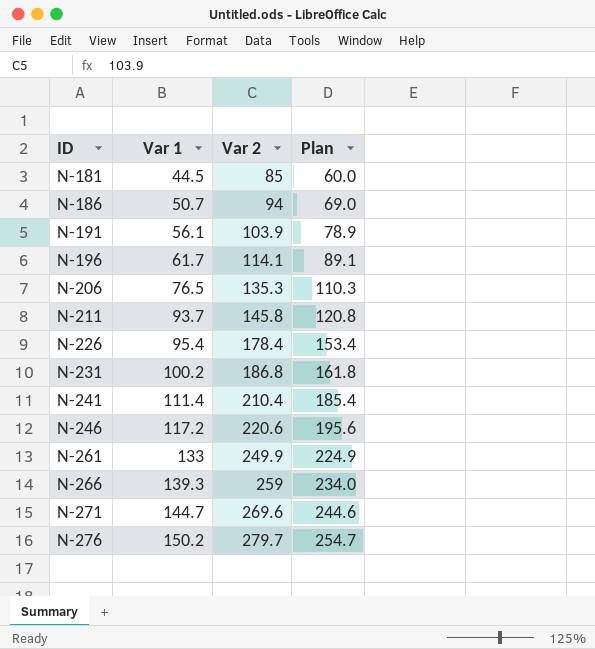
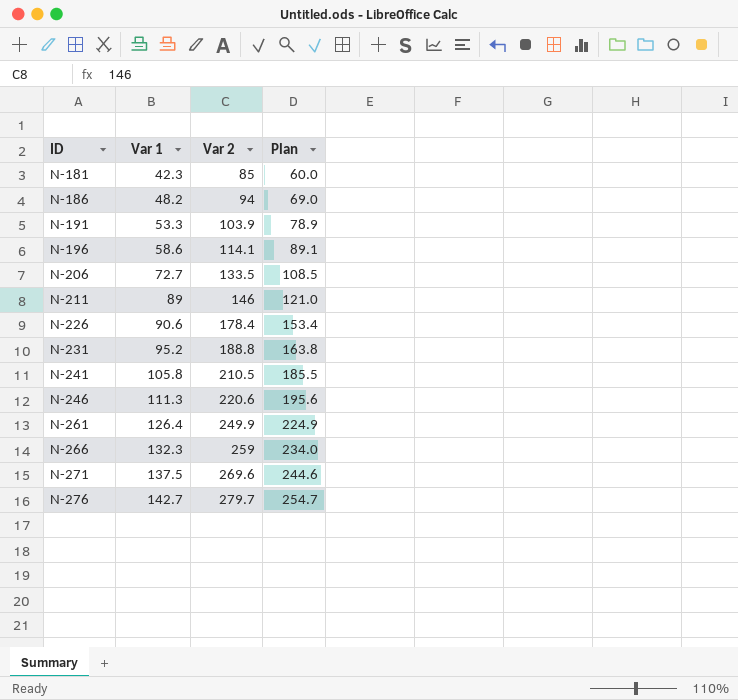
N-181 | Var 1: 44.5 -> 42.3
N-186 | Var 1: 50.7 -> 48.2
N-191 | Var 1: 56.1 -> 53.3
N-196 | Var 1: 61.7 -> 58.6
N-206 | Var 1: 76.5 -> 72.7
N-206 | Var 2: 135.3 -> 133.5
N-206 | Plan: 110.3 -> 108.5
N-211 | Var 1: 93.7 -> 89
N-211 | Var 2: 145.8 -> 146
N-211 | Plan: 120.8 -> 121.0
N-226 | Var 1: 95.4 -> 90.6
N-231 | Var 1: 100.2 -> 95.2
N-231 | Var 2: 186.8 -> 188.8
N-231 | Plan: 161.8 -> 163.8
N-241 | Var 1: 111.4 -> 105.8
N-241 | Var 2: 210.4 -> 210.5
N-241 | Plan: 185.4 -> 185.5
N-246 | Var 1: 117.2 -> 111.3
N-261 | Var 1: 133 -> 126.4
N-266 | Var 1: 139.3 -> 132.3
N-271 | Var 1: 144.7 -> 137.5
N-276 | Var 1: 150.2 -> 142.7

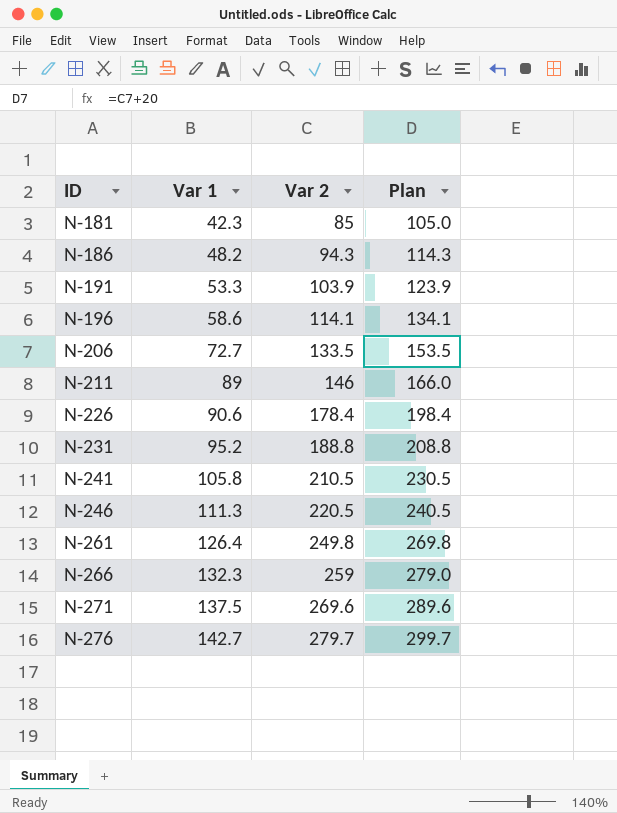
column Plan | formula: [Var 2] - 25 -> [Var 2] + 20
N-186 | Var 2: 94 -> 94.3
N-246 | Var 2: 220.6 -> 220.5
N-261 | Var 2: 249.9 -> 249.8

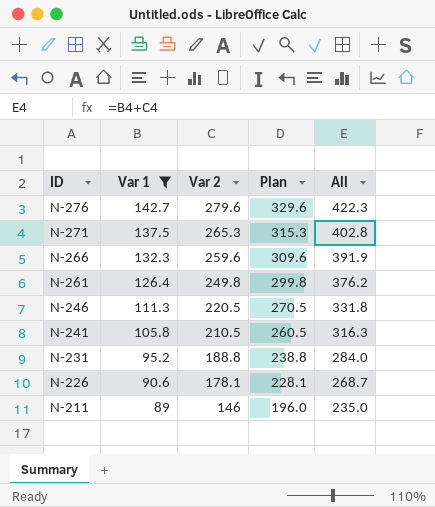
filter: none -> Var 1 >= 89
row order: ID ascending -> ID descending
column Plan | formula: [Var 2] + 20 -> [Var 2] + 50
column All | formula: none -> [Var 1] + [Var 2]
N-276 | Var 2: 279.7 -> 279.6
N-271 | Var 2: 269.6 -> 265.3
N-266 | Var 2: 259 -> 259.6
N-226 | Var 2: 178.4 -> 178.1

